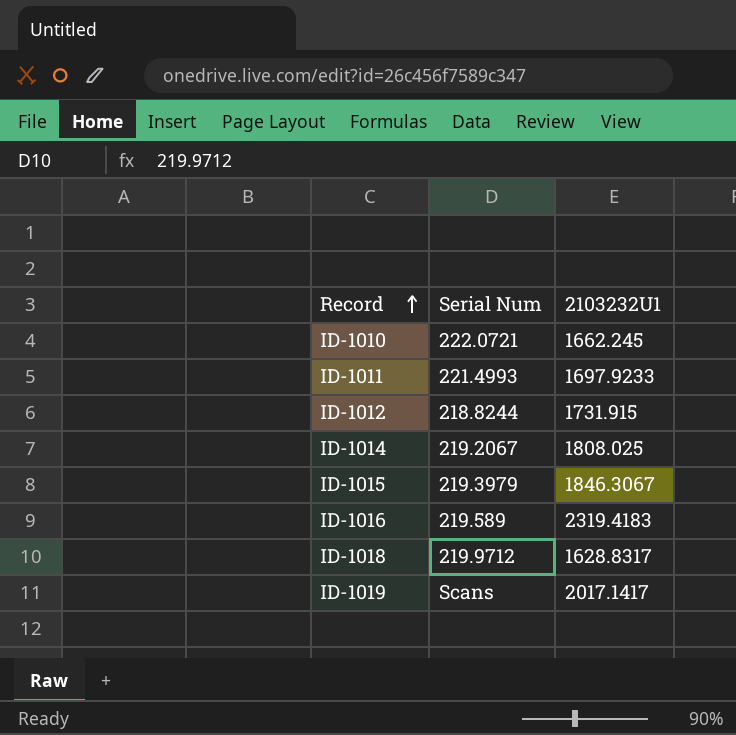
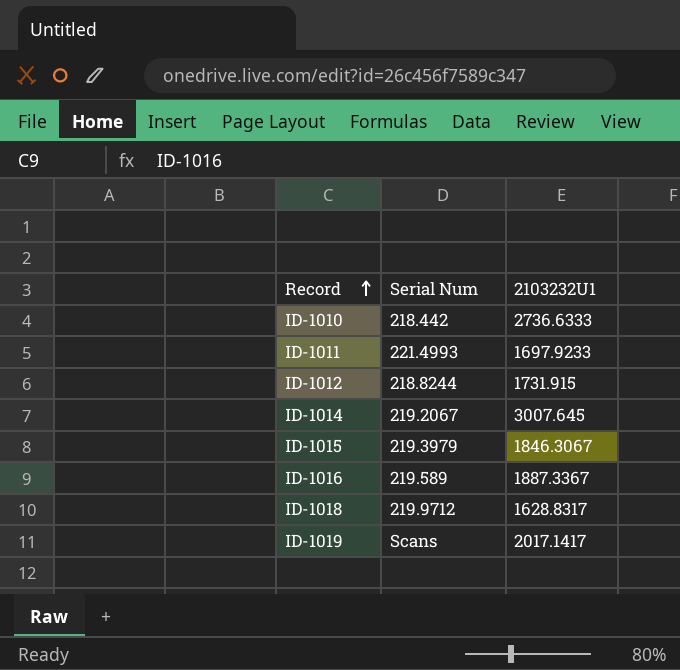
ID-1010 | Serial Num: 222.0721 -> 218.442
ID-1010 | 2103232U1: 1662.245 -> 2736.6333
ID-1014 | 2103232U1: 1808.025 -> 3007.645
ID-1016 | 2103232U1: 2319.4183 -> 1887.3367

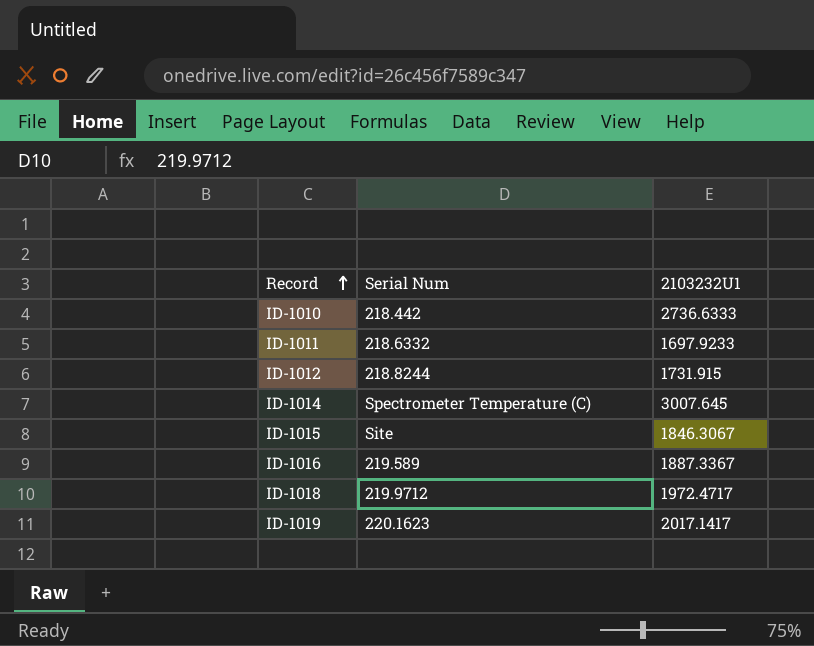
ID-1011 | Serial Num: 221.4993 -> 218.6332
ID-1014 | Serial Num: 219.2067 -> Spectrometer Temperature (C)
ID-1015 | Serial Num: 219.3979 -> Site
ID-1018 | 2103232U1: 1628.8317 -> 1972.4717
ID-1019 | Serial Num: Scans -> 220.1623

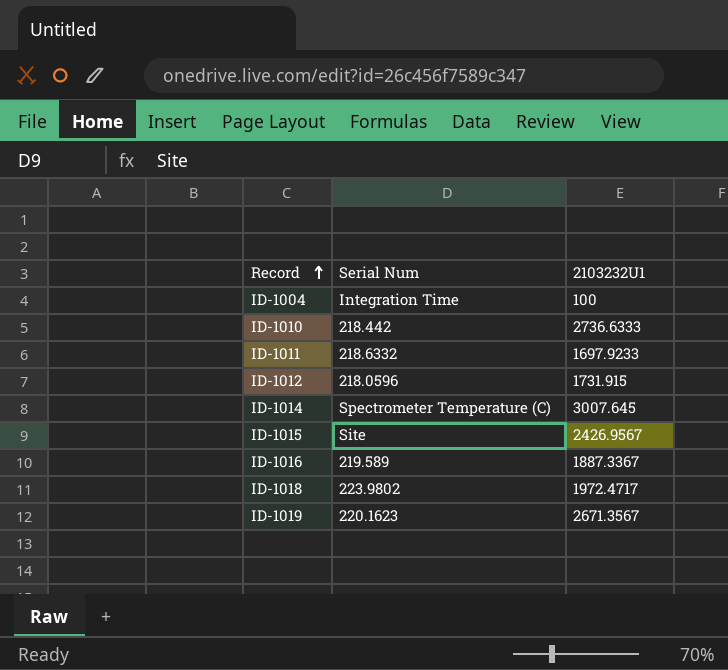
row ID-1004: none -> Integration Time | 100
ID-1012 | Serial Num: 218.8244 -> 218.0596
ID-1015 | 2103232U1: 1846.3067 -> 2426.9567
ID-1018 | Serial Num: 219.9712 -> 223.9802
ID-1019 | 2103232U1: 2017.1417 -> 2671.3567

